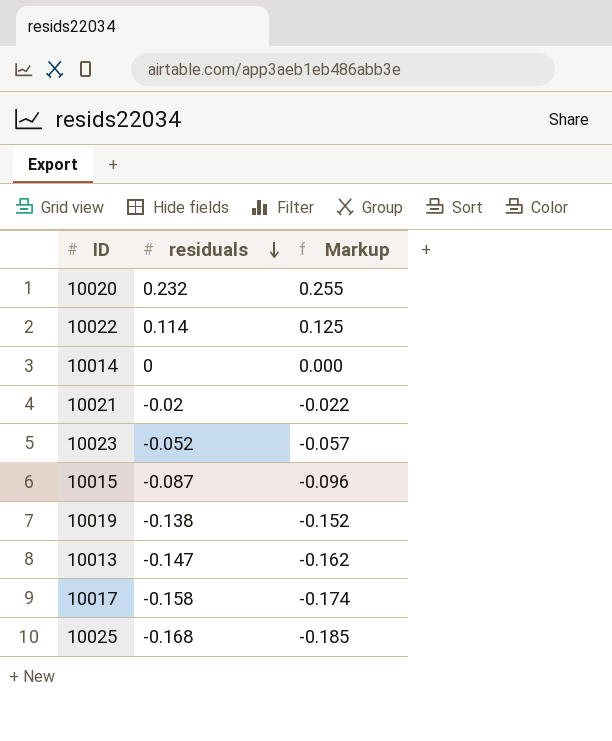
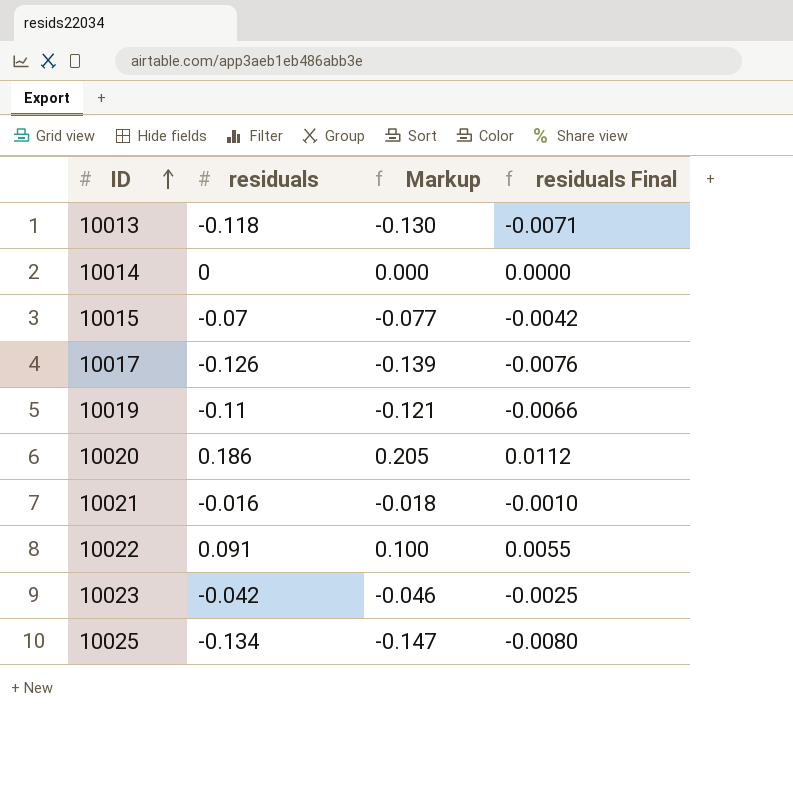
row order: residuals descending -> ID ascending
column residuals Final | formula: none -> [residuals] * 0.06
10013 | residuals: -0.147 -> -0.118
10013 | Markup: -0.162 -> -0.130
10015 | residuals: -0.087 -> -0.07
10015 | Markup: -0.096 -> -0.077
10017 | residuals: -0.158 -> -0.126
10017 | Markup: -0.174 -> -0.139
10019 | residuals: -0.138 -> -0.11
10019 | Markup: -0.152 -> -0.121
10020 | residuals: 0.232 -> 0.186
10020 | Markup: 0.255 -> 0.205
10021 | residuals: -0.02 -> -0.016
10021 | Markup: -0.022 -> -0.018
10022 | residuals: 0.114 -> 0.091
10022 | Markup: 0.125 -> 0.100
10023 | residuals: -0.052 -> -0.042
10023 | Markup: -0.057 -> -0.046
10025 | residuals: -0.168 -> -0.134
10025 | Markup: -0.185 -> -0.147

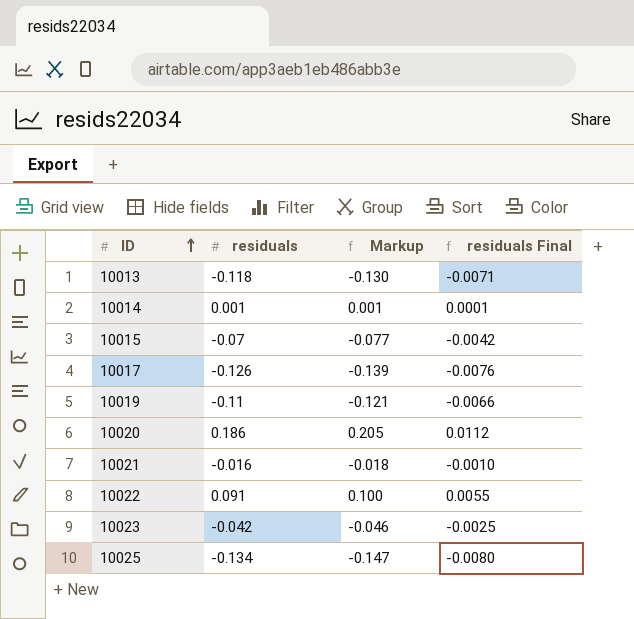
10014 | residuals: 0 -> 0.001
10014 | Markup: 0.000 -> 0.001
10014 | residuals Final: 0.0000 -> 0.0001

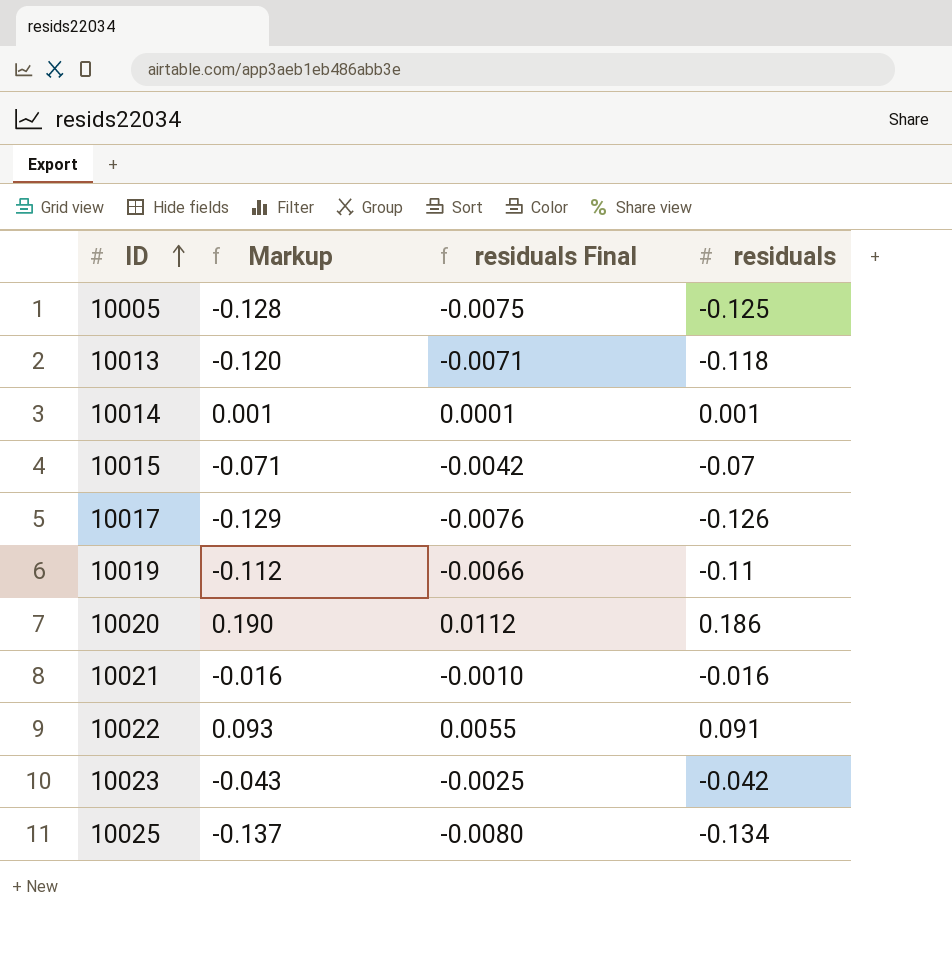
column Markup | formula: [residuals] * 1.1 -> [residuals] * 1.02
column residuals | position: 2 -> 4
row 10005: none -> -0.128 | -0.0075 | -0.125

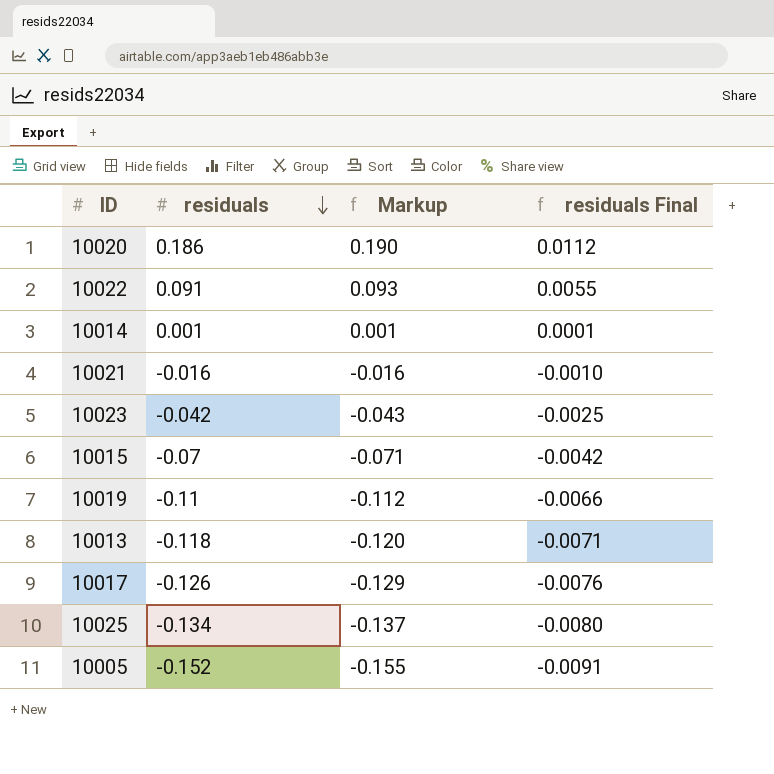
row order: ID ascending -> residuals descending
column residuals | position: 4 -> 2
10005 | residuals: -0.125 -> -0.152
10005 | Markup: -0.128 -> -0.155
10005 | residuals Final: -0.0075 -> -0.0091

